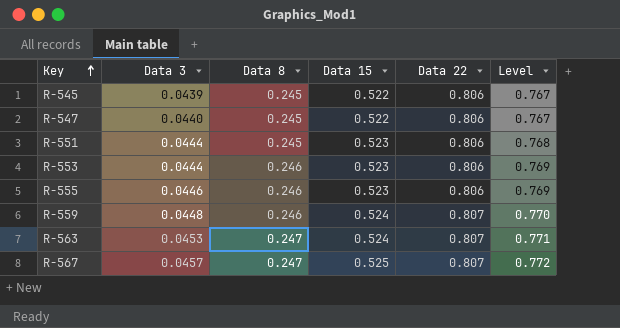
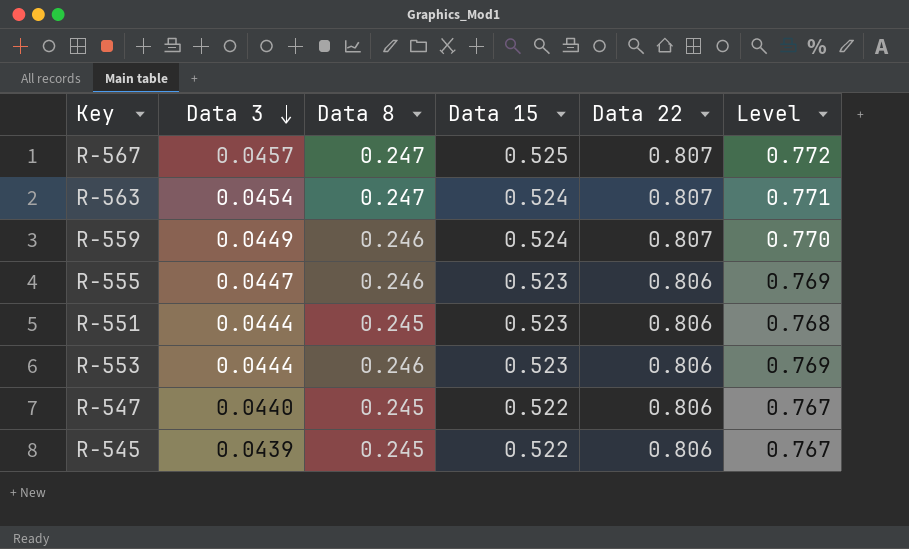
row order: Key ascending -> Data 3 descending
R-563 | Data 3: 0.0453 -> 0.0454
R-559 | Data 3: 0.0448 -> 0.0449
R-555 | Data 3: 0.0446 -> 0.0447

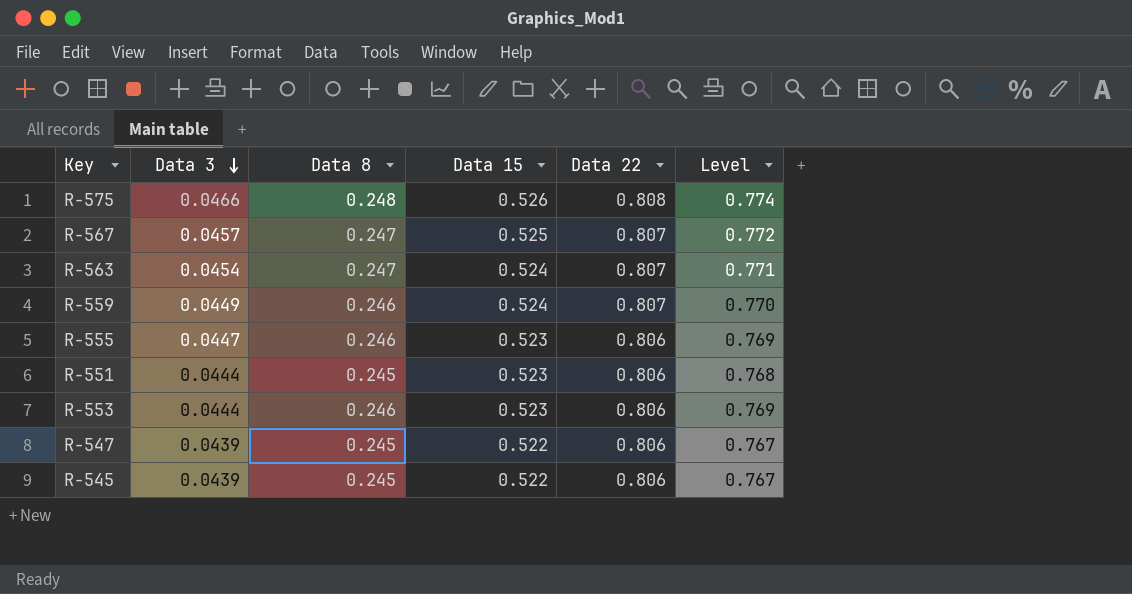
row R-575: none -> 0.0466 | 0.248 | 0.526 | 0.808 | 0.774
R-547 | Data 3: 0.0440 -> 0.0439

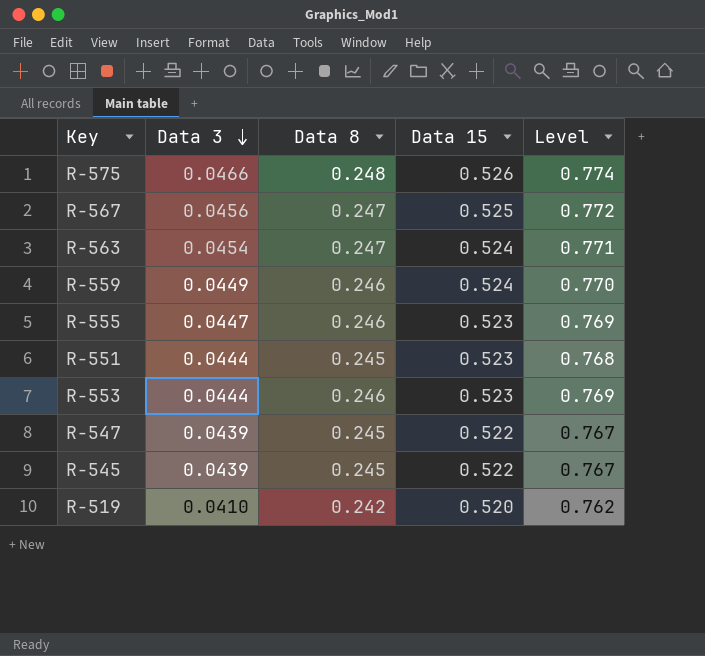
column Data 22 | position: 5 -> none
R-567 | Data 3: 0.0457 -> 0.0456
row R-519: none -> 0.0410 | 0.242 | 0.520 | 0.762

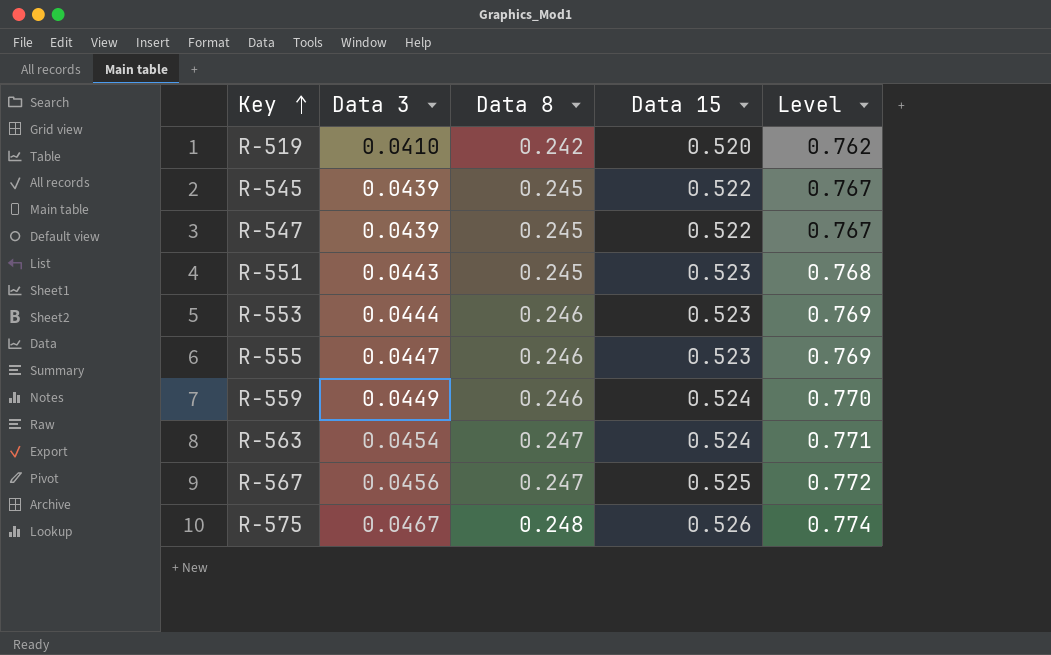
row order: Data 3 descending -> Key ascending
R-551 | Data 3: 0.0444 -> 0.0443
R-575 | Data 3: 0.0466 -> 0.0467

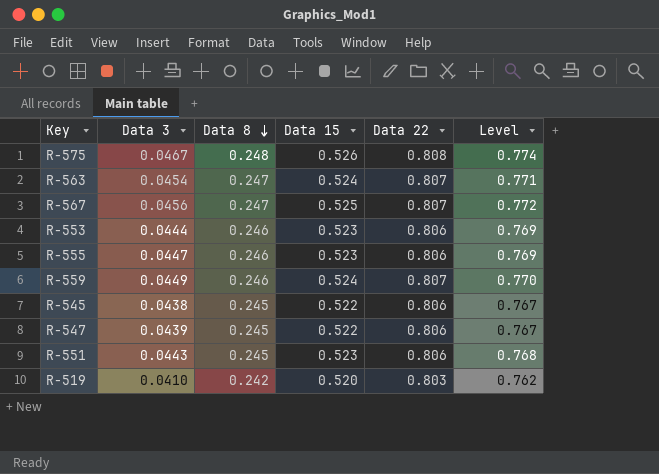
row order: Key ascending -> Data 8 descending
column Data 22 | position: none -> 5
R-545 | Data 3: 0.0439 -> 0.0438

